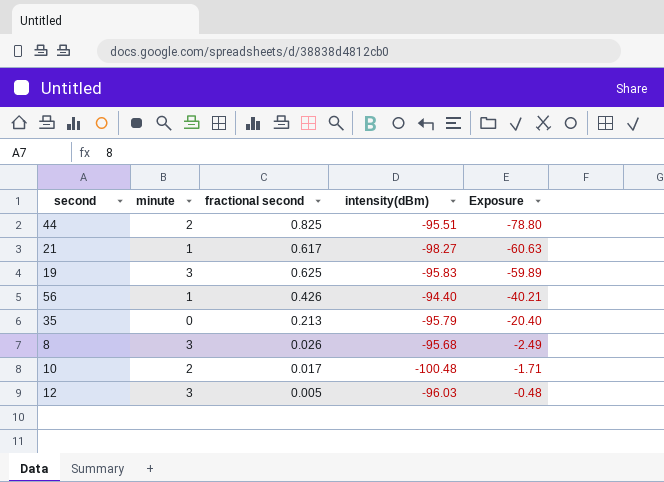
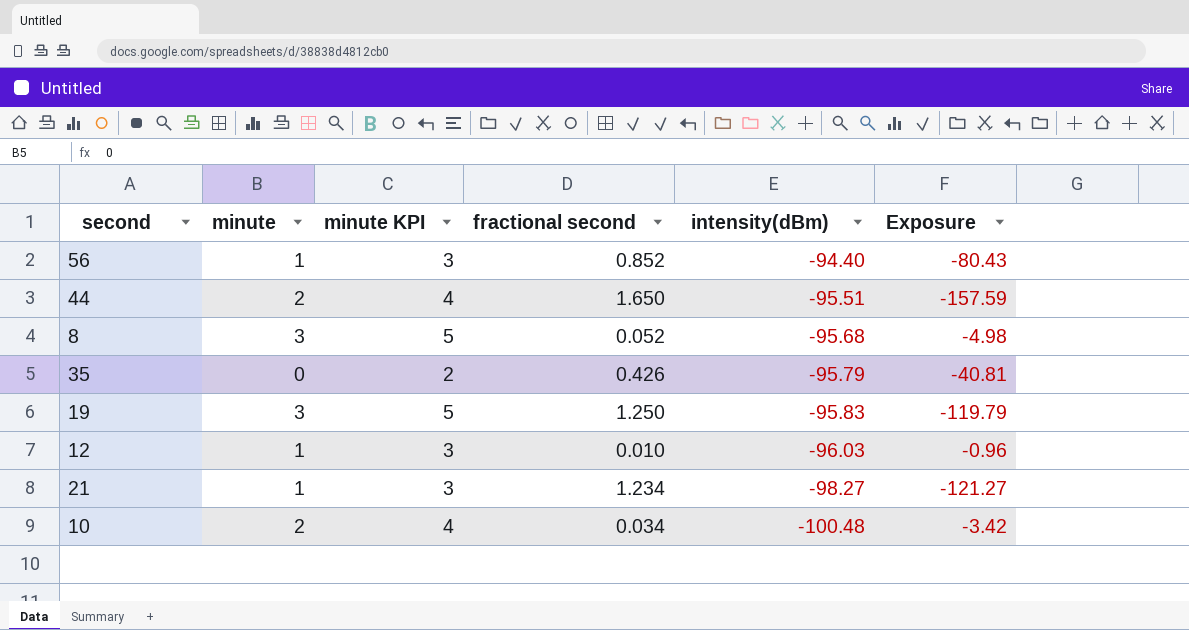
row order: Exposure ascending -> intensity(dBm) descending
column minute KPI | formula: none -> [minute] + 2
56 | fractional second: 0.426 -> 0.852
56 | Exposure: -40.21 -> -80.43
44 | fractional second: 0.825 -> 1.650
44 | Exposure: -78.80 -> -157.59
8 | fractional second: 0.026 -> 0.052
8 | Exposure: -2.49 -> -4.98
35 | fractional second: 0.213 -> 0.426
35 | Exposure: -20.40 -> -40.81
19 | fractional second: 0.625 -> 1.250
19 | Exposure: -59.89 -> -119.79
12 | minute: 3 -> 1
12 | fractional second: 0.005 -> 0.010
12 | Exposure: -0.48 -> -0.96
21 | fractional second: 0.617 -> 1.234
21 | Exposure: -60.63 -> -121.27
10 | fractional second: 0.017 -> 0.034
10 | Exposure: -1.71 -> -3.42

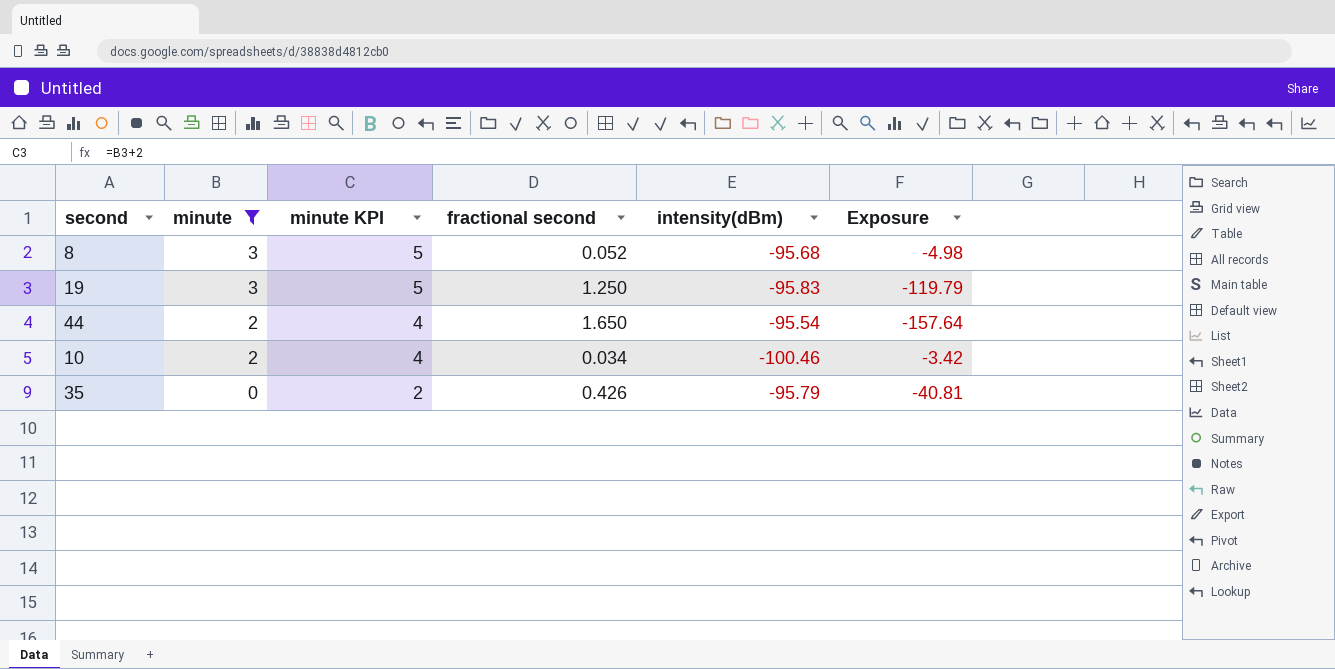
filter: none -> minute != 1
row order: intensity(dBm) descending -> minute descending
44 | intensity(dBm): -95.51 -> -95.54
44 | Exposure: -157.59 -> -157.64
10 | intensity(dBm): -100.48 -> -100.46

